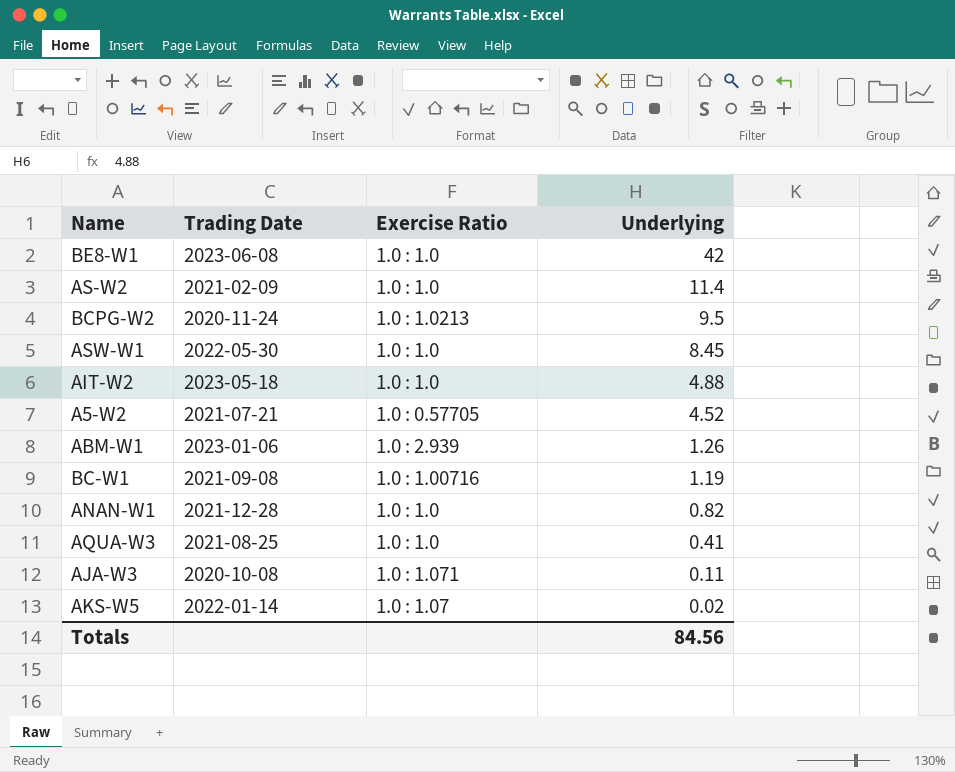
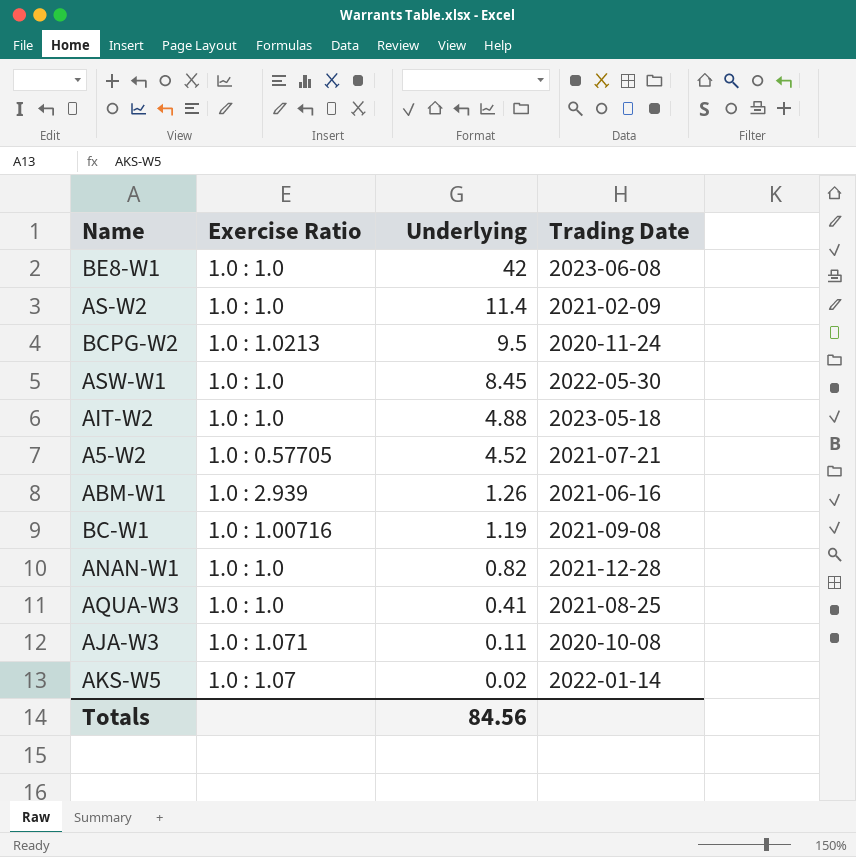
column Trading Date | position: 2 -> 4
ABM-W1 | Trading Date: 2023-01-06 -> 2021-06-16

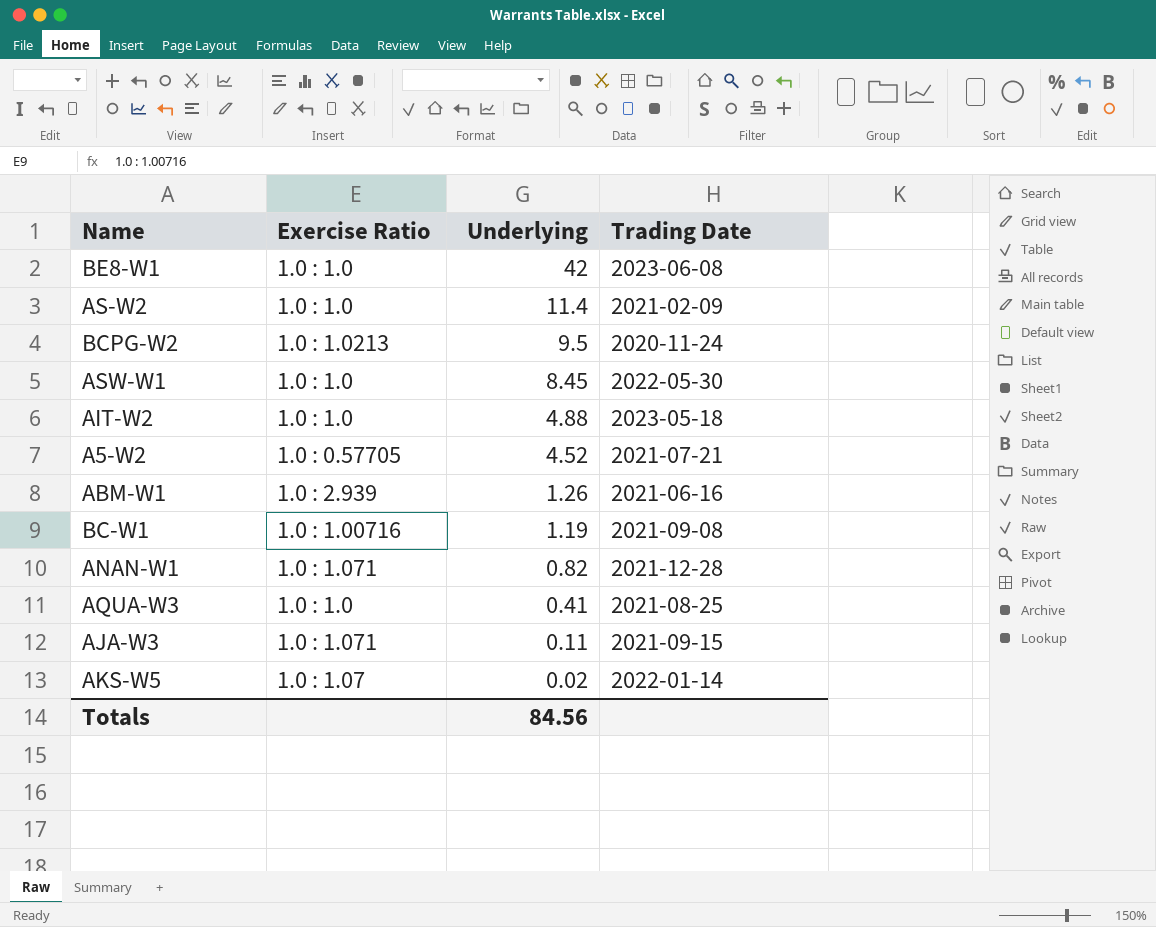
ANAN-W1 | Exercise Ratio: 1.0 : 1.0 -> 1.0 : 1.071
AJA-W3 | Trading Date: 2020-10-08 -> 2021-09-15

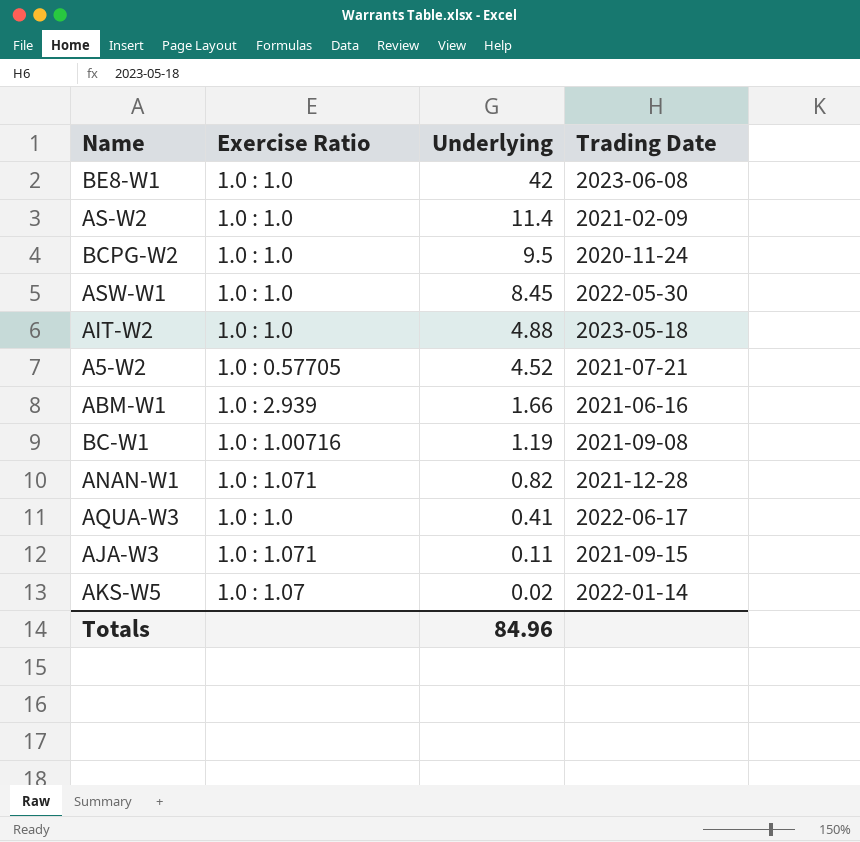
BCPG-W2 | Exercise Ratio: 1.0 : 1.0213 -> 1.0 : 1.0
ABM-W1 | Underlying: 1.26 -> 1.66
AQUA-W3 | Trading Date: 2021-08-25 -> 2022-06-17
Totals | Underlying: 84.56 -> 84.96

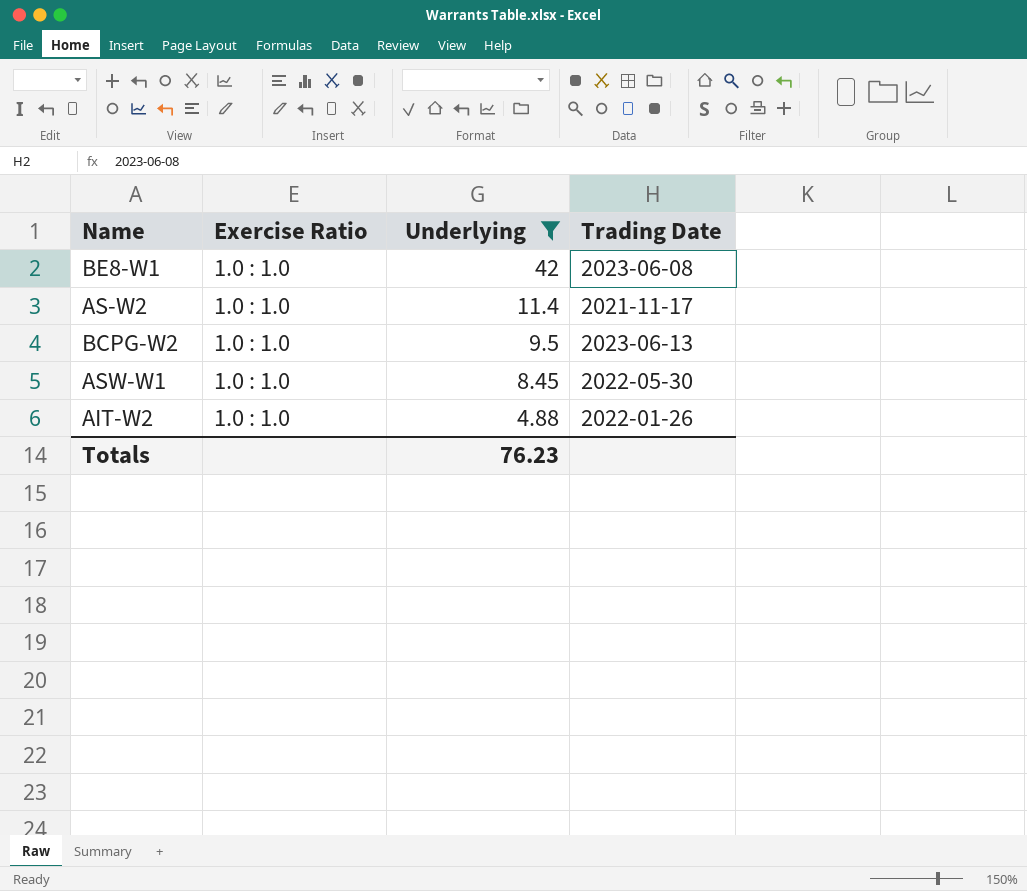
filter: none -> Underlying >= 4.88
AS-W2 | Trading Date: 2021-02-09 -> 2021-11-17
BCPG-W2 | Trading Date: 2020-11-24 -> 2023-06-13
AIT-W2 | Trading Date: 2023-05-18 -> 2022-01-26
Totals | Underlying: 84.96 -> 76.23

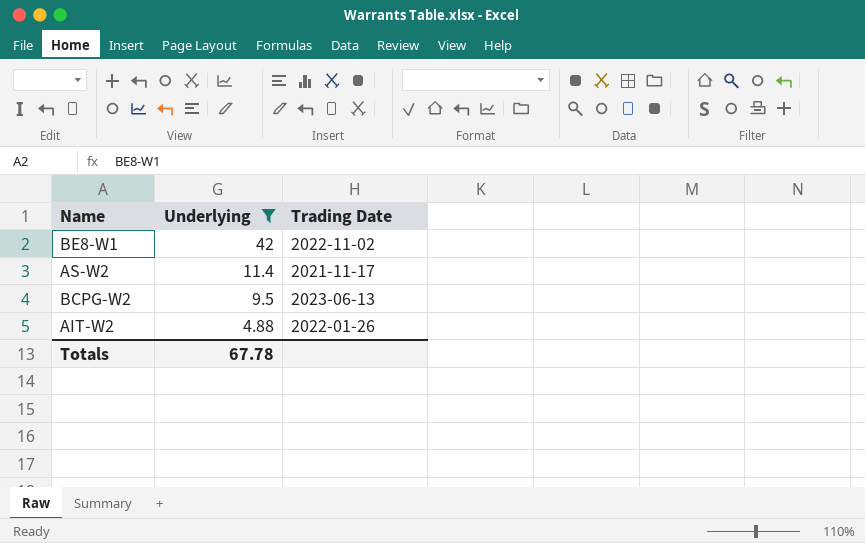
column Exercise Ratio | position: 2 -> none
row ASW-W1: 1.0 : 1.0 | 8.45 | 2022-05-30 -> none
BE8-W1 | Trading Date: 2023-06-08 -> 2022-11-02
Totals | Underlying: 76.23 -> 67.78

